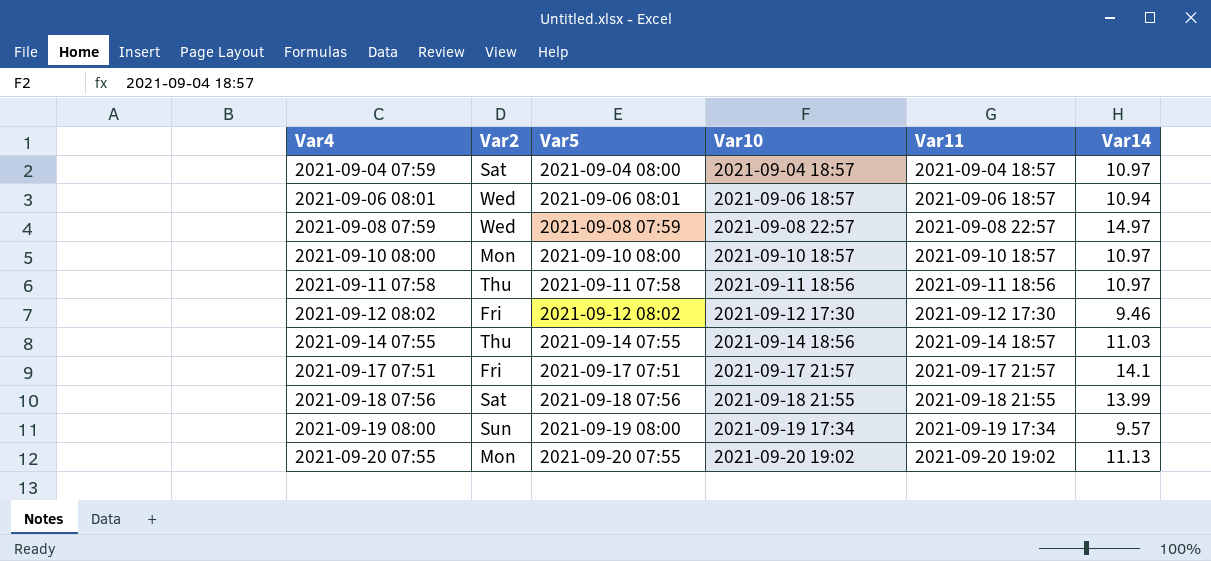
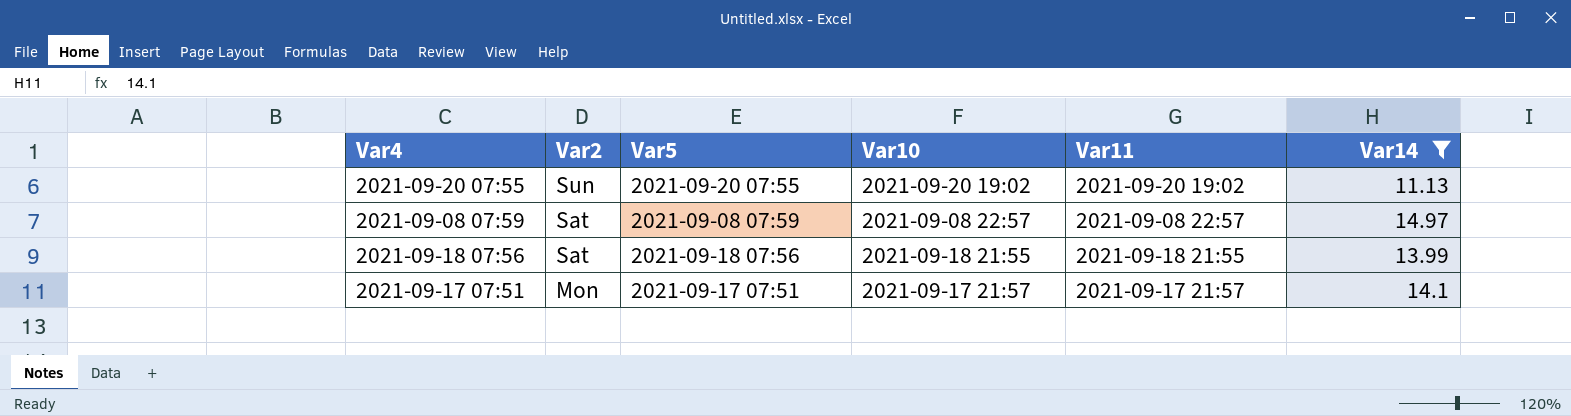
filter: none -> Var14 >= 11.13
row order: Var4 ascending -> Var2 descending
2021-09-20 07:55 | Var2: Mon -> Sun
2021-09-08 07:59 | Var2: Wed -> Sat
2021-09-17 07:51 | Var2: Fri -> Mon

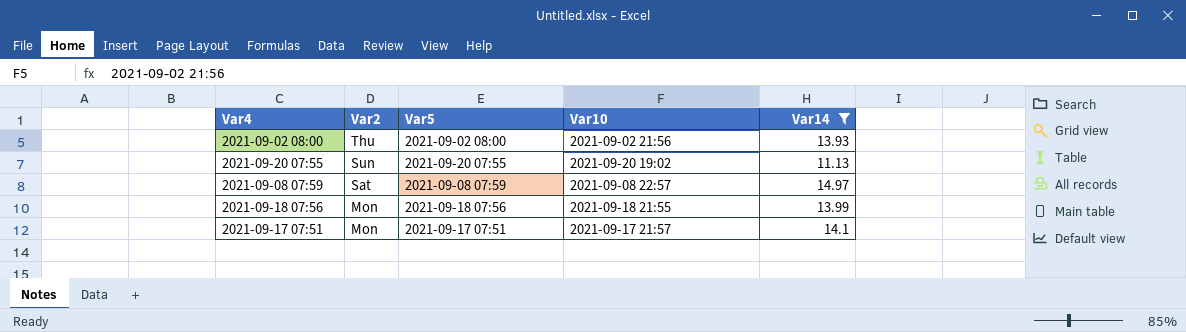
column Var11 | position: 5 -> none
row 2021-09-02 08:00: none -> Thu | 2021-09-02 08:00 | 2021-09-02 21:56 | 13.93
2021-09-18 07:56 | Var2: Sat -> Mon

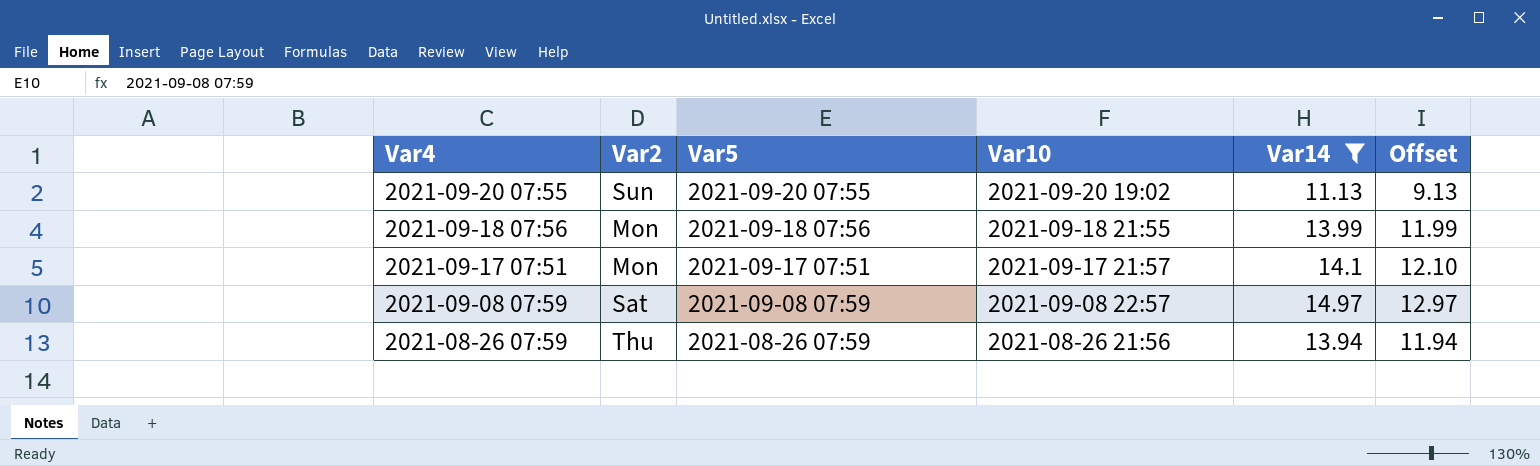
row order: Var2 descending -> Var4 descending
column Offset | formula: none -> [Var14] - 2
row 2021-09-02 08:00: Thu | 2021-09-02 08:00 | 2021-09-02 21:56 | 13.93 -> none
row 2021-08-26 07:59: none -> Thu | 2021-08-26 07:59 | 2021-08-26 21:56 | 13.94 | 11.94

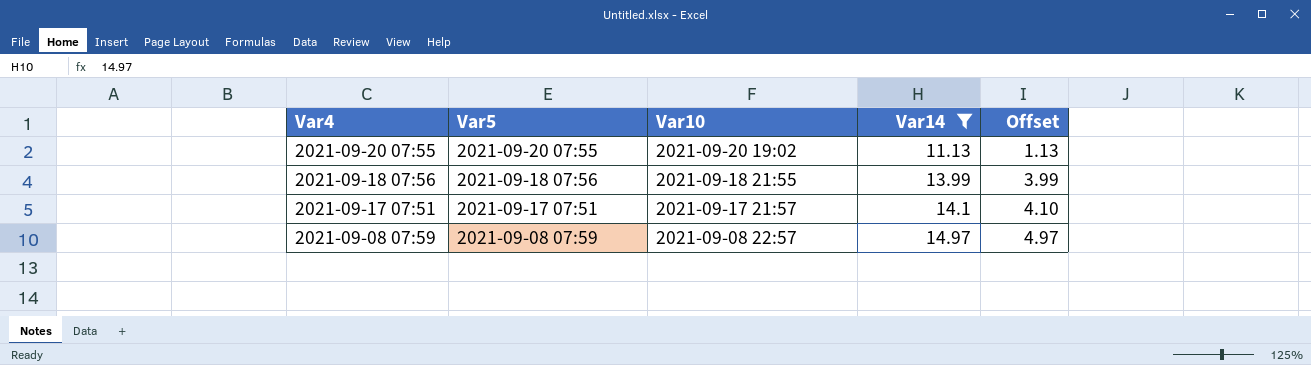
column Var2 | position: 2 -> none
column Offset | formula: [Var14] - 2 -> [Var14] - 10
row 2021-08-26 07:59: Thu | 2021-08-26 07:59 | 2021-08-26 21:56 | 13.94 | 11.94 -> none

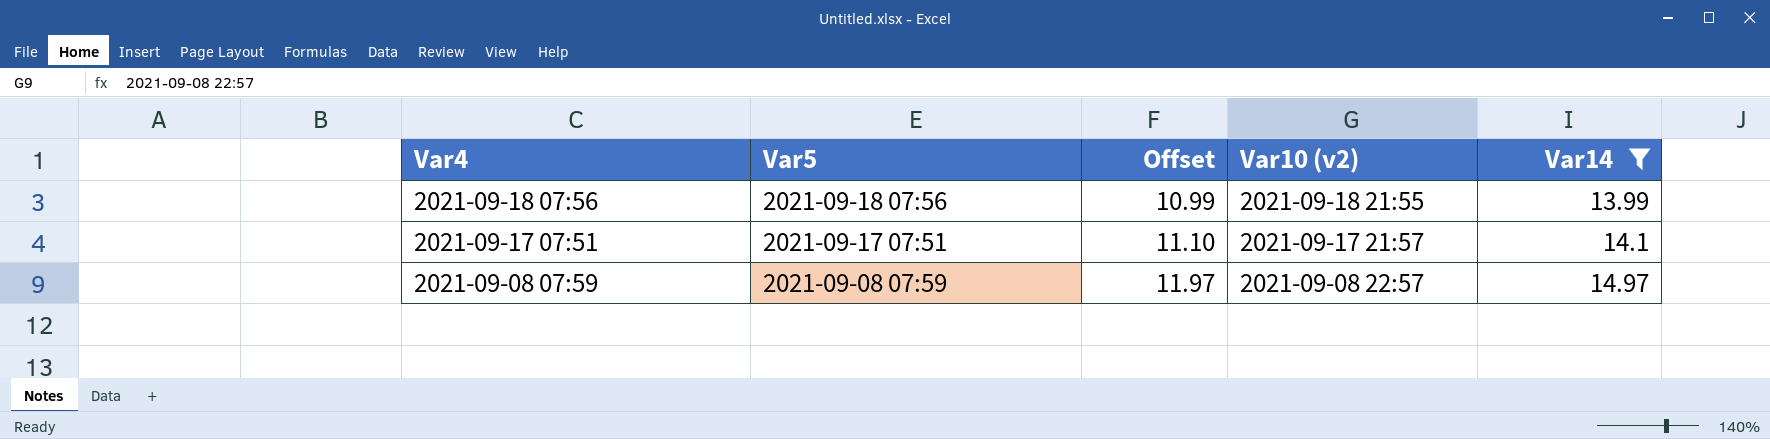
column Offset | formula: [Var14] - 10 -> [Var14] - 3
column Offset | position: 5 -> 3
column name: Var10 -> Var10 (v2)
row 2021-09-20 07:55: 2021-09-20 07:55 | 2021-09-20 19:02 | 11.13 | 1.13 -> none

